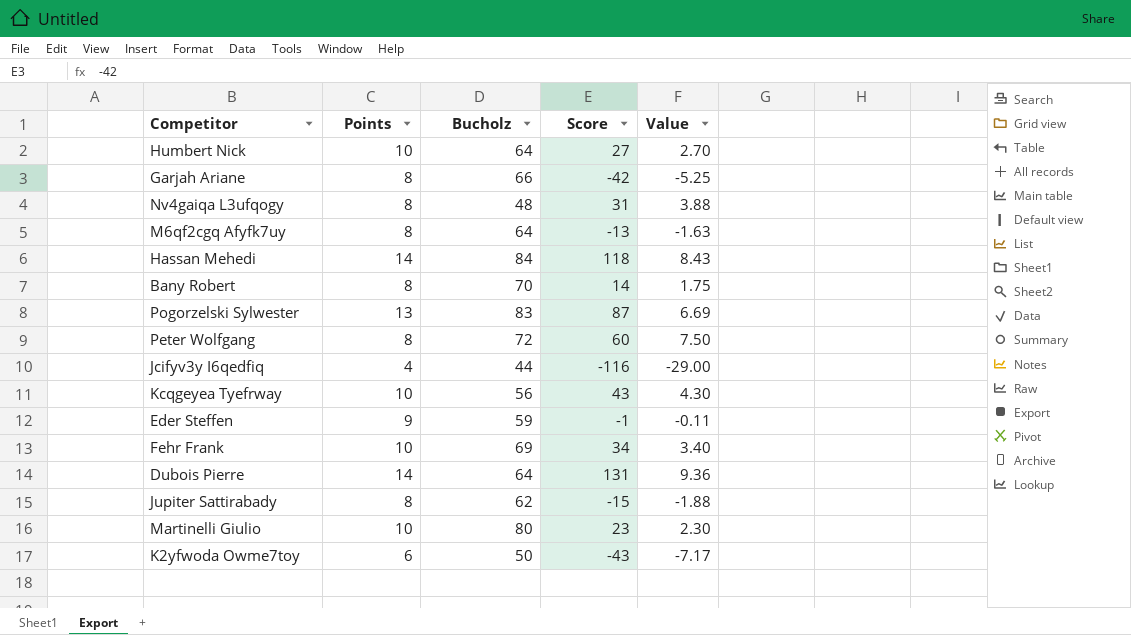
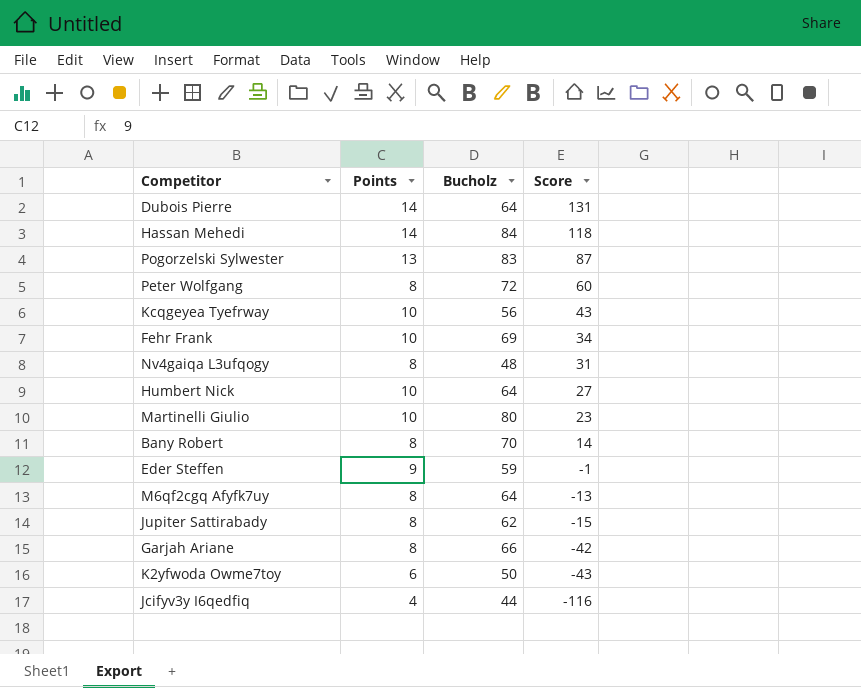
row order: none -> Score descending
column Value | formula: [Score] / [Points] -> none

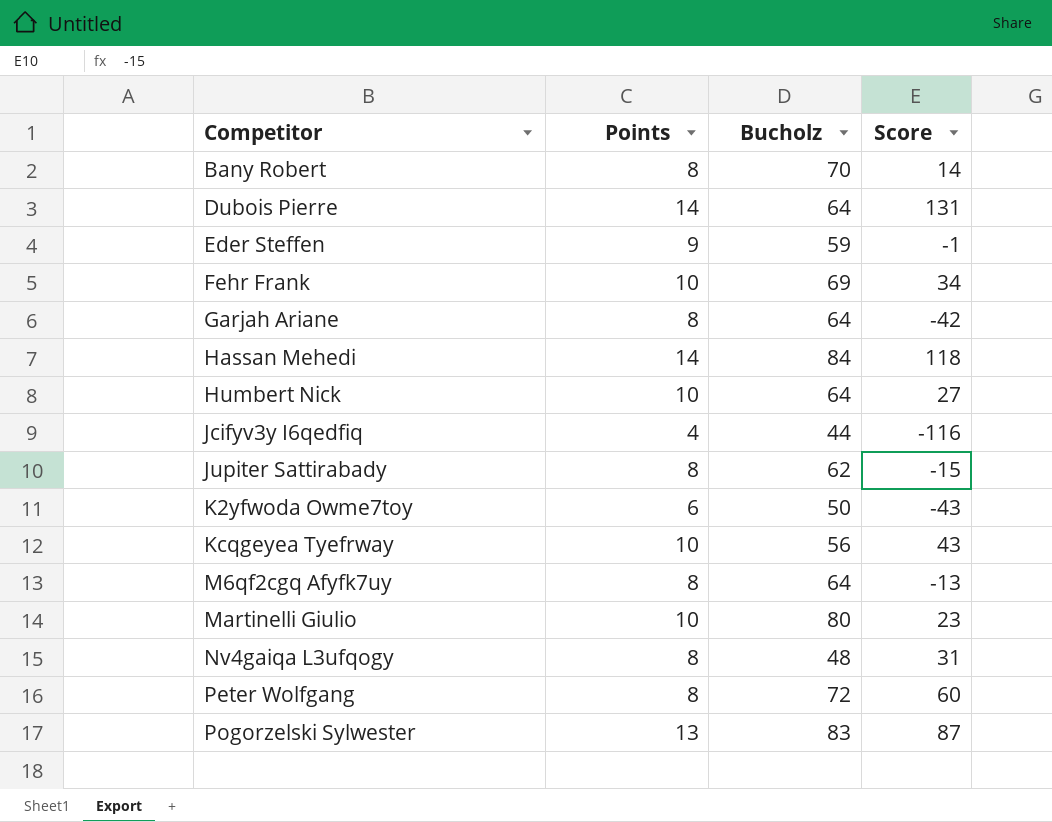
row order: Score descending -> Competitor ascending
Garjah Ariane | Bucholz: 66 -> 64

